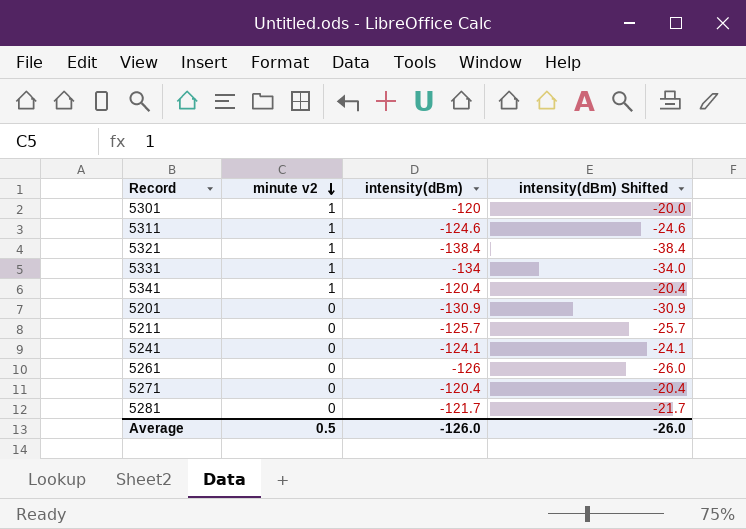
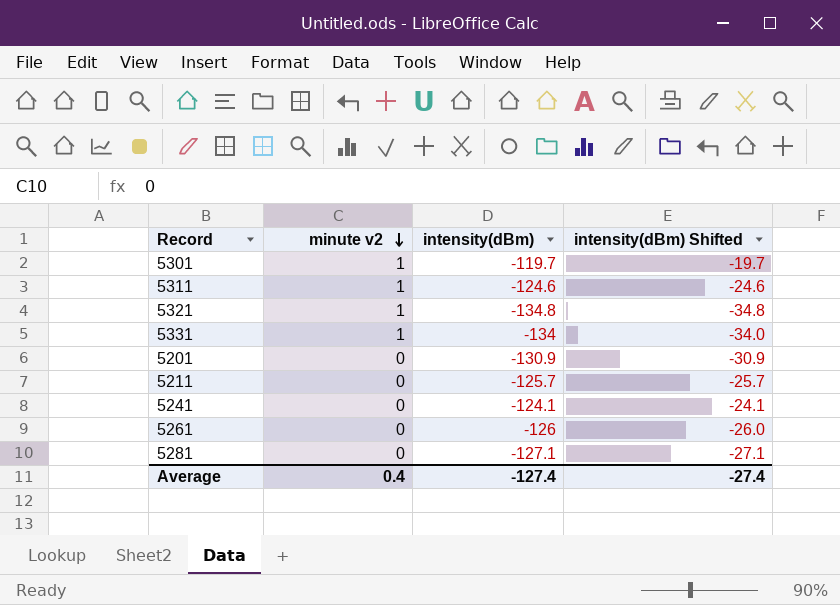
row 5341: 1 | -120.4 | -20.4 -> none
row 5271: 0 | -120.4 | -20.4 -> none
5301 | intensity(dBm): -120 -> -119.7
5301 | intensity(dBm) Shifted: -20.0 -> -19.7
5321 | intensity(dBm): -138.4 -> -134.8
5321 | intensity(dBm) Shifted: -38.4 -> -34.8
5281 | intensity(dBm): -121.7 -> -127.1
5281 | intensity(dBm) Shifted: -21.7 -> -27.1
Average | minute v2: 0.5 -> 0.4
Average | intensity(dBm): -126.0 -> -127.4
Average | intensity(dBm) Shifted: -26.0 -> -27.4

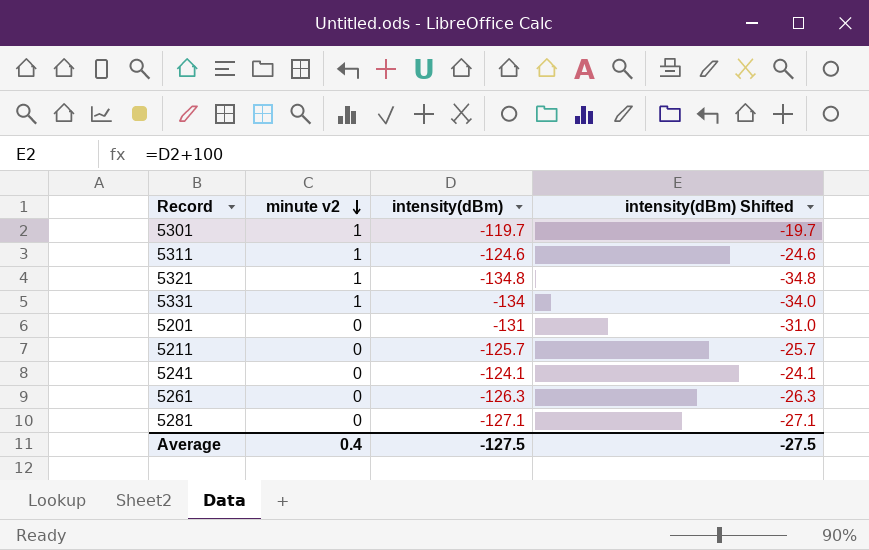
5201 | intensity(dBm): -130.9 -> -131
5201 | intensity(dBm) Shifted: -30.9 -> -31.0
5261 | intensity(dBm): -126 -> -126.3
5261 | intensity(dBm) Shifted: -26.0 -> -26.3
Average | intensity(dBm): -127.4 -> -127.5
Average | intensity(dBm) Shifted: -27.4 -> -27.5

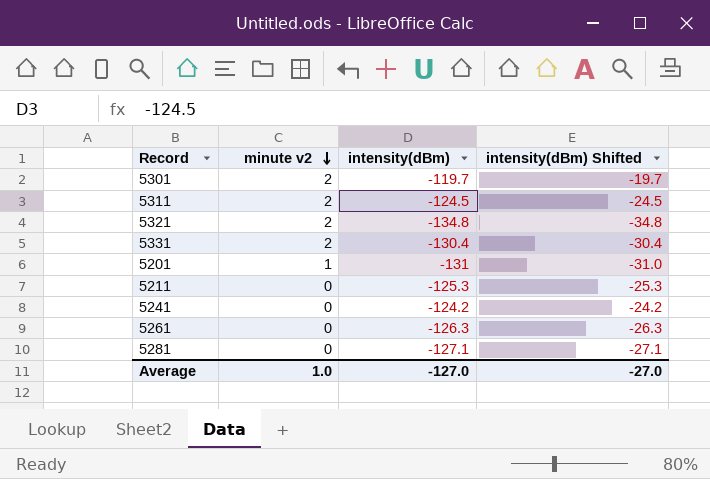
5301 | minute v2: 1 -> 2
5311 | minute v2: 1 -> 2
5311 | intensity(dBm): -124.6 -> -124.5
5311 | intensity(dBm) Shifted: -24.6 -> -24.5
5321 | minute v2: 1 -> 2
5331 | minute v2: 1 -> 2
5331 | intensity(dBm): -134 -> -130.4
5331 | intensity(dBm) Shifted: -34.0 -> -30.4
5201 | minute v2: 0 -> 1
5211 | intensity(dBm): -125.7 -> -125.3
5211 | intensity(dBm) Shifted: -25.7 -> -25.3
5241 | intensity(dBm): -124.1 -> -124.2
5241 | intensity(dBm) Shifted: -24.1 -> -24.2
Average | minute v2: 0.4 -> 1.0
Average | intensity(dBm): -127.5 -> -127.0
Average | intensity(dBm) Shifted: -27.5 -> -27.0

